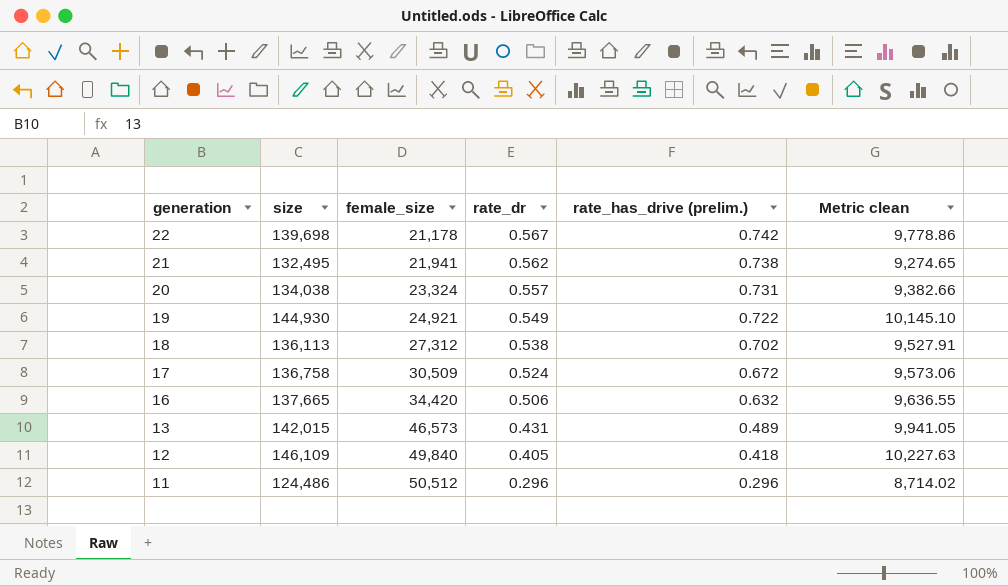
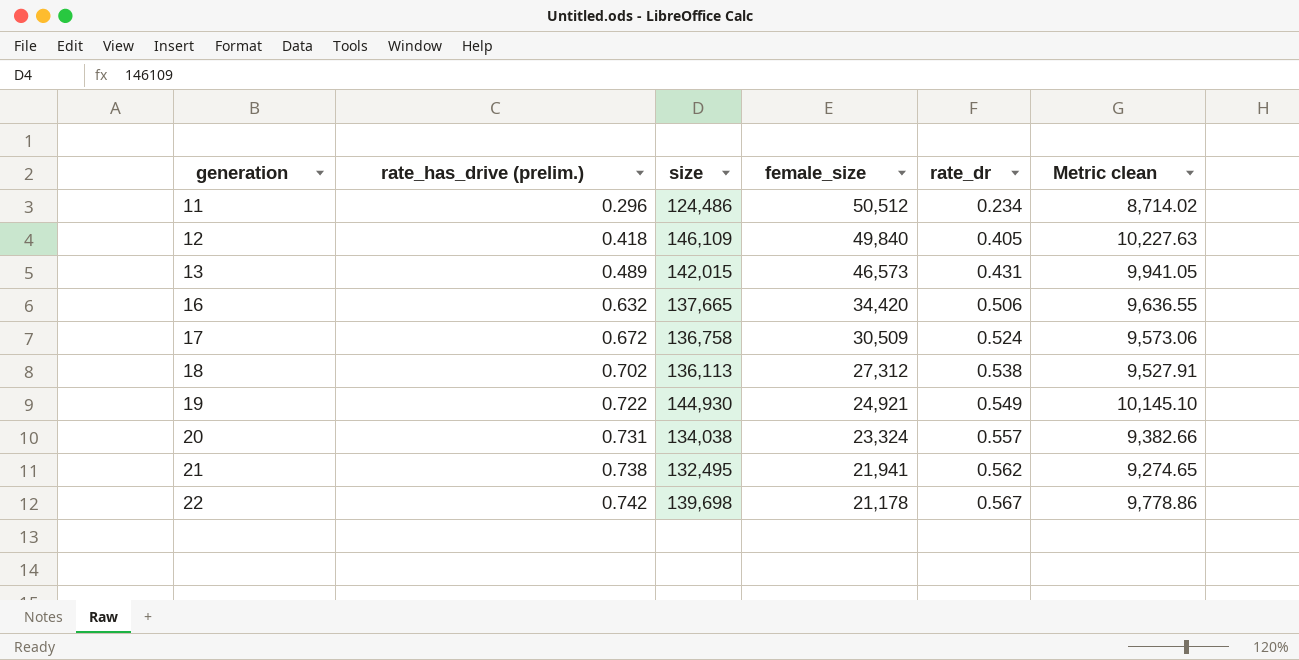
row order: generation descending -> generation ascending
column rate_has_drive (prelim.) | position: 5 -> 2
11 | rate_dr: 0.296 -> 0.234

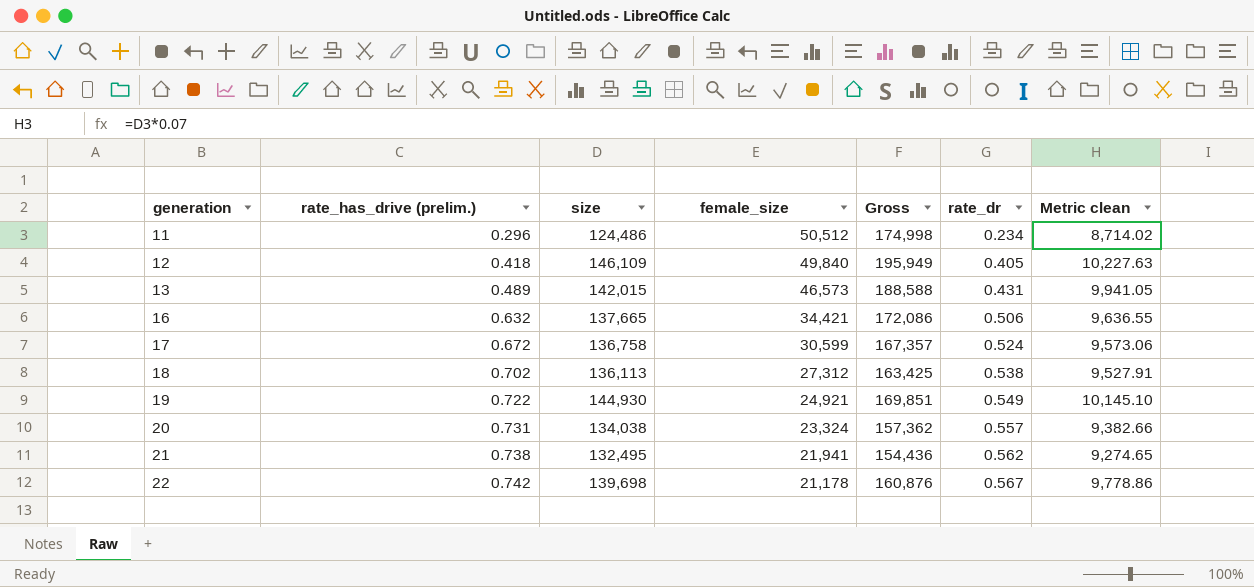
column Gross | formula: none -> [size] + [female_size]
16 | female_size: 34,420 -> 34,421
17 | female_size: 30,509 -> 30,599

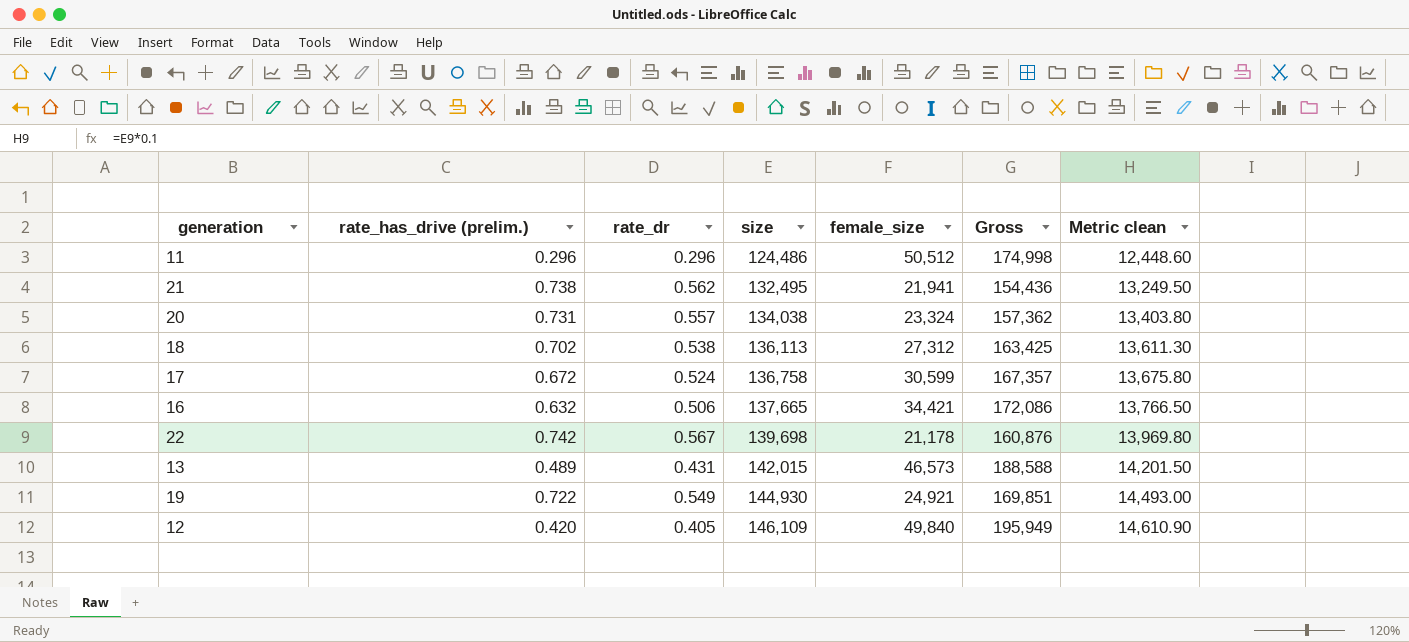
row order: generation ascending -> size ascending
column rate_dr | position: 6 -> 3
column Metric clean | formula: [size] * 0.07 -> [size] * 0.1
11 | rate_dr: 0.234 -> 0.296
12 | rate_has_drive (prelim.): 0.418 -> 0.420

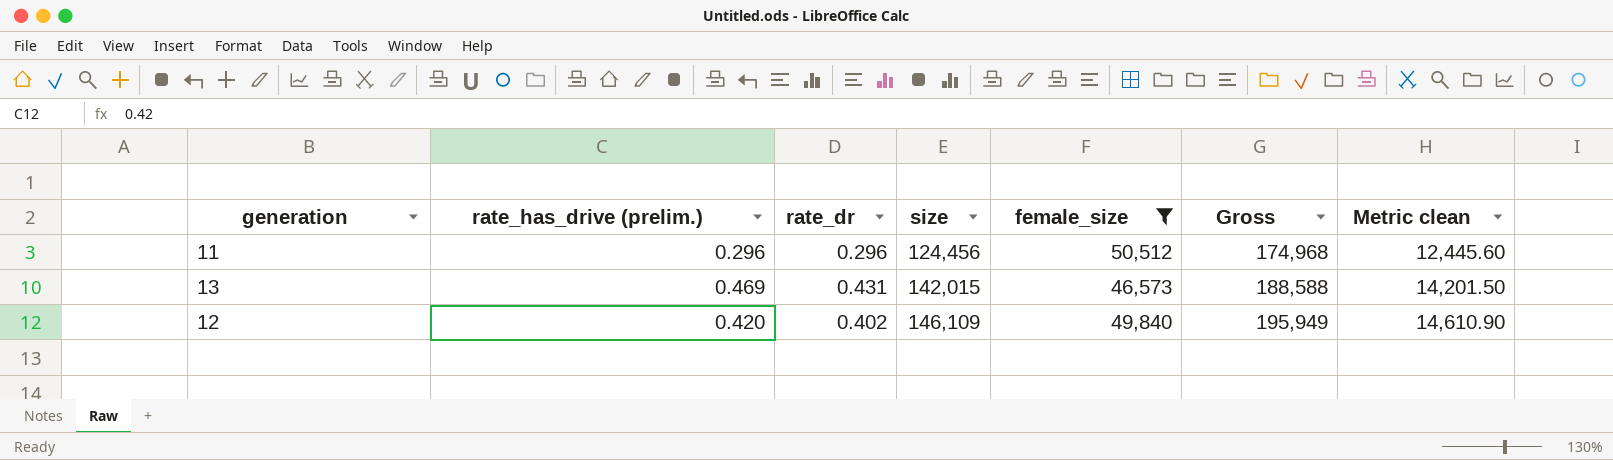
filter: none -> female_size >= 46,573
11 | size: 124,486 -> 124,456
11 | Gross: 174,998 -> 174,968
11 | Metric clean: 12,448.60 -> 12,445.60
13 | rate_has_drive (prelim.): 0.489 -> 0.469
12 | rate_dr: 0.405 -> 0.402

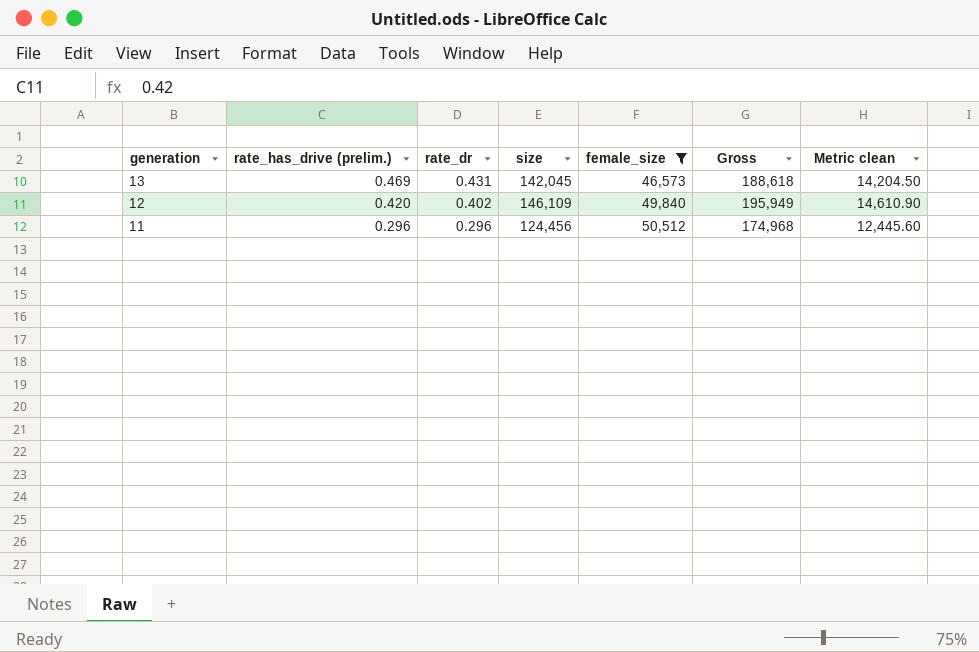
row order: size ascending -> generation descending
13 | size: 142,015 -> 142,045
13 | Gross: 188,588 -> 188,618
13 | Metric clean: 14,201.50 -> 14,204.50

